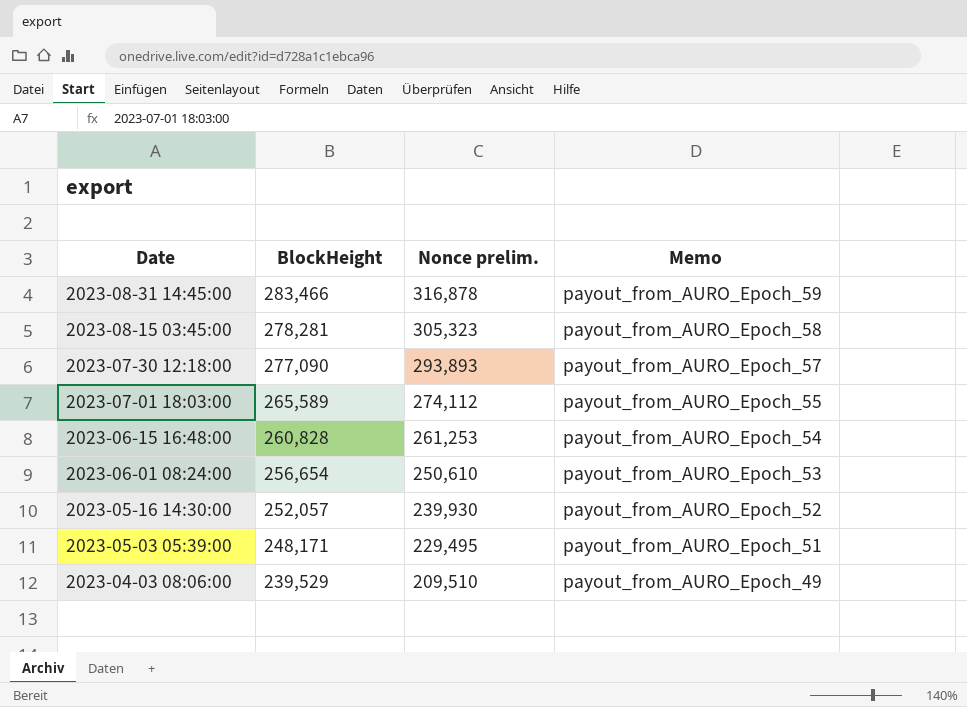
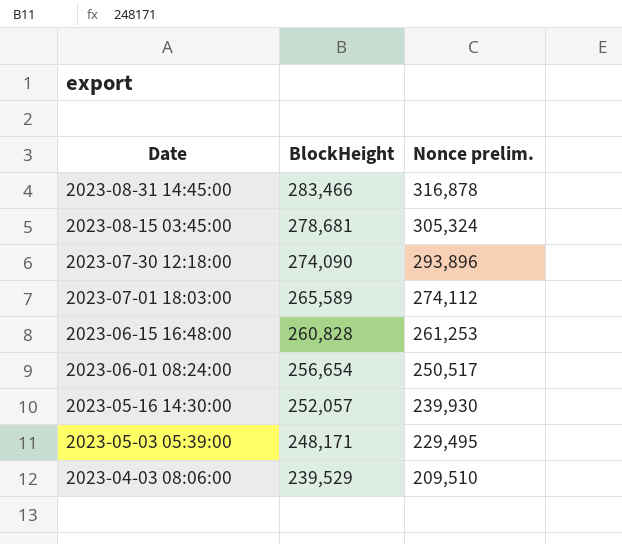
column Memo | position: 4 -> none
2023-08-15 03:45:00 | BlockHeight: 278,281 -> 278,681
2023-08-15 03:45:00 | Nonce prelim.: 305,323 -> 305,324
2023-07-30 12:18:00 | BlockHeight: 277,090 -> 274,090
2023-07-30 12:18:00 | Nonce prelim.: 293,893 -> 293,896
2023-06-01 08:24:00 | Nonce prelim.: 250,610 -> 250,517

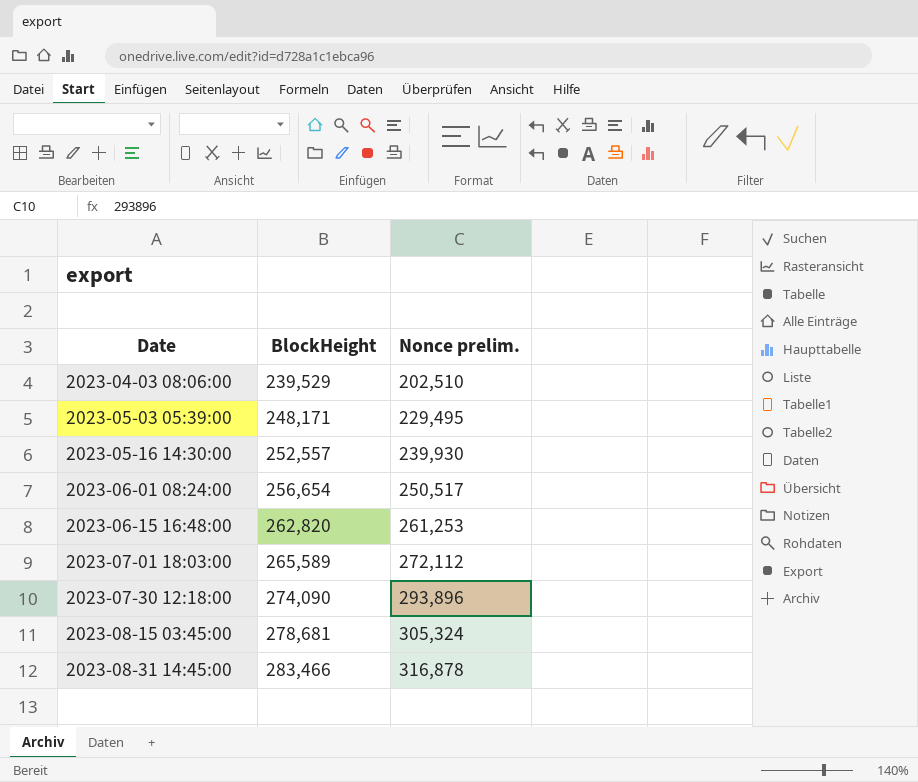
row order: Date descending -> Date ascending
2023-04-03 08:06:00 | Nonce prelim.: 209,510 -> 202,510
2023-05-16 14:30:00 | BlockHeight: 252,057 -> 252,557
2023-06-15 16:48:00 | BlockHeight: 260,828 -> 262,820
2023-07-01 18:03:00 | Nonce prelim.: 274,112 -> 272,112

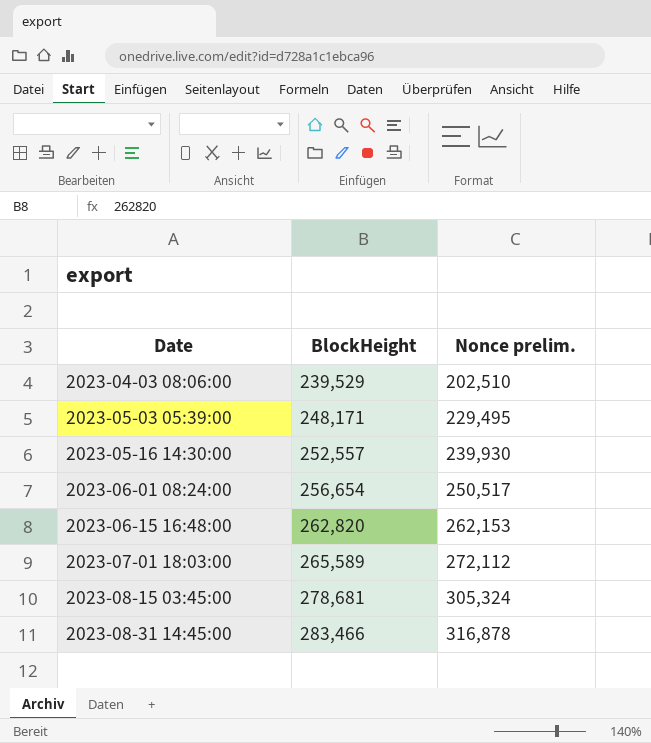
row 2023-07-30 12:18:00: 274,090 | 293,896 -> none
2023-06-15 16:48:00 | Nonce prelim.: 261,253 -> 262,153

